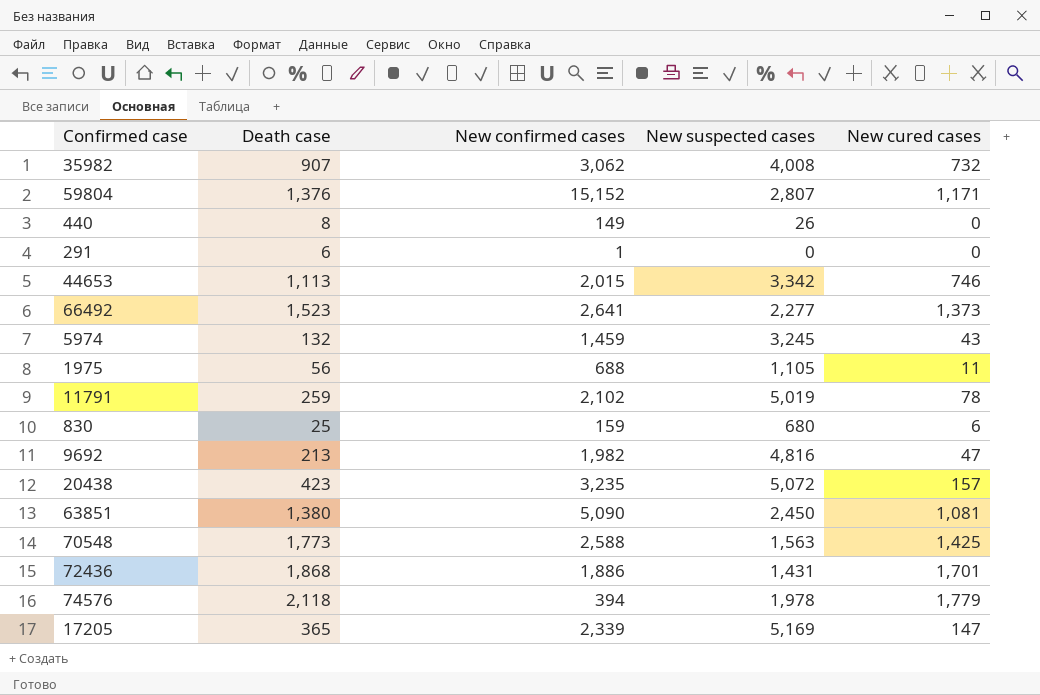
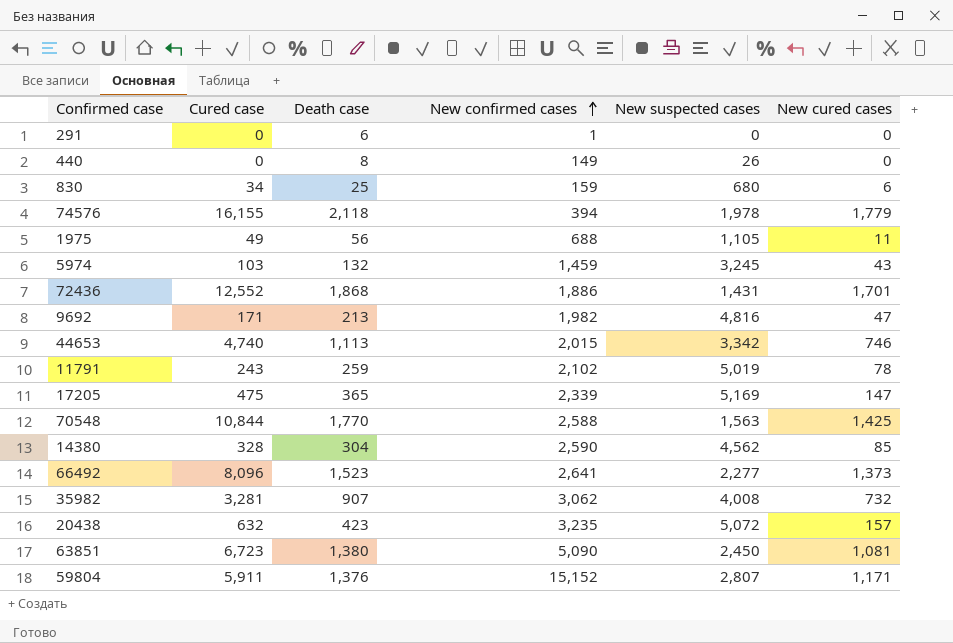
row order: none -> New confirmed cases ascending
column Cured case | position: none -> 2
70548 | Death case: 1,773 -> 1,770
row 14380: none -> 328 | 304 | 2,590 | 4,562 | 85

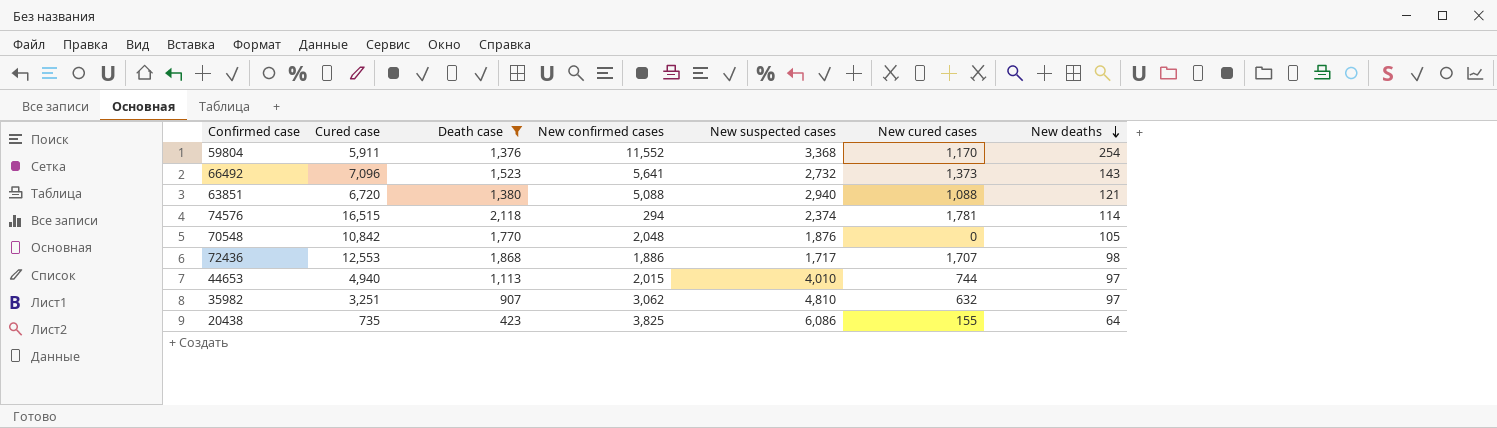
filter: none -> Death case >= 423
row order: New confirmed cases ascending -> New deaths descending
column New deaths | position: none -> 7
59804 | New confirmed cases: 15,152 -> 11,552
59804 | New suspected cases: 2,807 -> 3,368
59804 | New cured cases: 1,171 -> 1,170
66492 | Cured case: 8,096 -> 7,096
66492 | New confirmed cases: 2,641 -> 5,641
66492 | New suspected cases: 2,277 -> 2,732
63851 | Cured case: 6,723 -> 6,720
63851 | New confirmed cases: 5,090 -> 5,088
63851 | New suspected cases: 2,450 -> 2,940
63851 | New cured cases: 1,081 -> 1,088
74576 | Cured case: 16,155 -> 16,515
74576 | New confirmed cases: 394 -> 294
74576 | New suspected cases: 1,978 -> 2,374
74576 | New cured cases: 1,779 -> 1,781
70548 | Cured case: 10,844 -> 10,842
70548 | New confirmed cases: 2,588 -> 2,048
70548 | New suspected cases: 1,563 -> 1,876
70548 | New cured cases: 1,425 -> 0
72436 | Cured case: 12,552 -> 12,553
72436 | New suspected cases: 1,431 -> 1,717
72436 | New cured cases: 1,701 -> 1,707
44653 | Cured case: 4,740 -> 4,940
44653 | New suspected cases: 3,342 -> 4,010
44653 | New cured cases: 746 -> 744
35982 | Cured case: 3,281 -> 3,251
35982 | New suspected cases: 4,008 -> 4,810
35982 | New cured cases: 732 -> 632
20438 | Cured case: 632 -> 735
20438 | New confirmed cases: 3,235 -> 3,825
20438 | New suspected cases: 5,072 -> 6,086
20438 | New cured cases: 157 -> 155

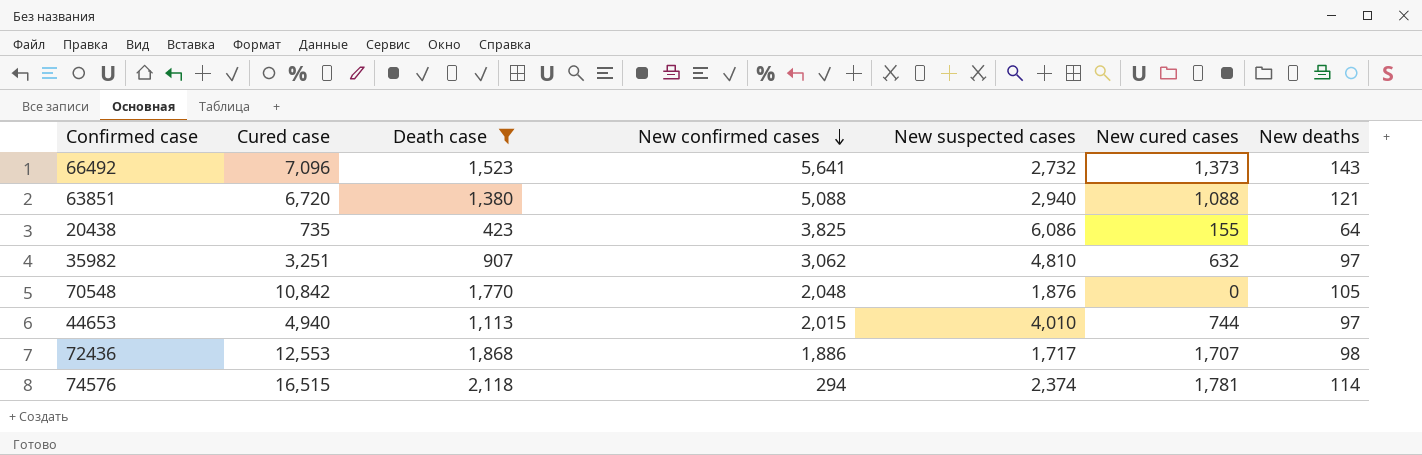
row order: New deaths descending -> New confirmed cases descending
row 59804: 5,911 | 1,376 | 11,552 | 3,368 | 1,170 | 254 -> none

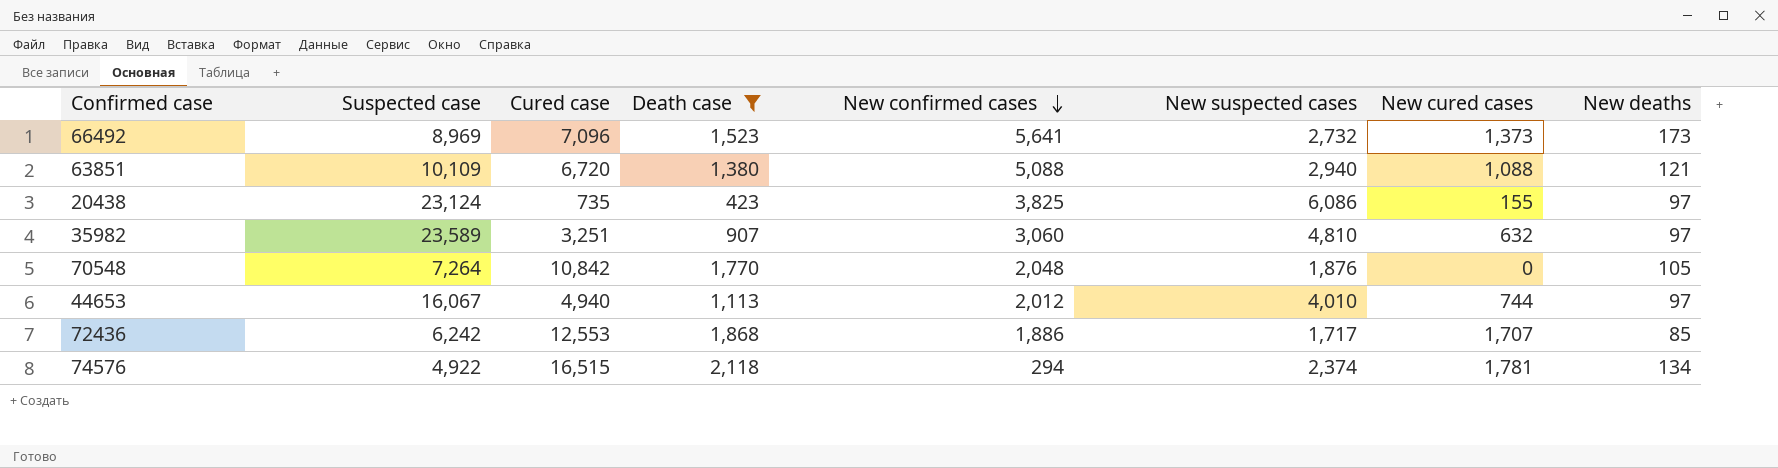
column Suspected case | position: none -> 2
66492 | New deaths: 143 -> 173
20438 | New deaths: 64 -> 97
35982 | New confirmed cases: 3,062 -> 3,060
44653 | New confirmed cases: 2,015 -> 2,012
72436 | New deaths: 98 -> 85
74576 | New deaths: 114 -> 134

